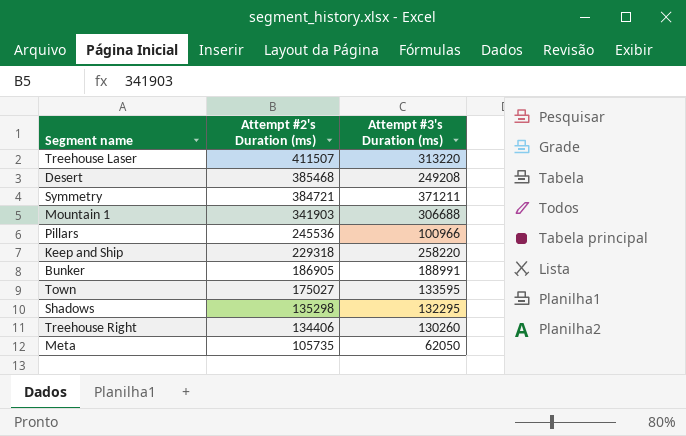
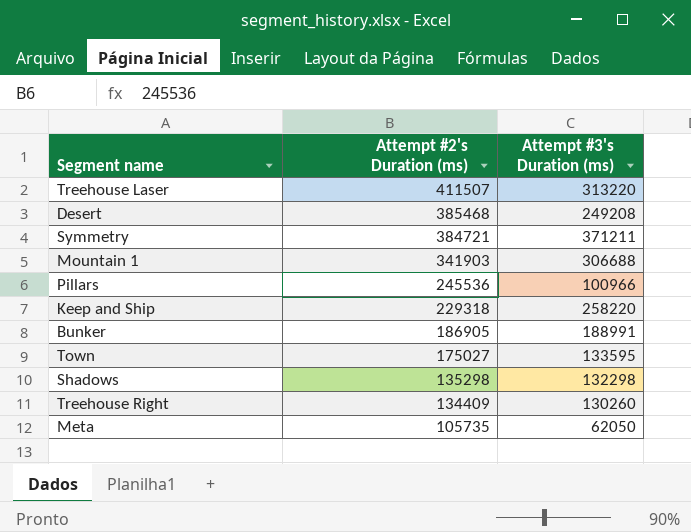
Shadows | Attempt #3's Duration (ms): 132295 -> 132298
Treehouse Right | Attempt #2's Duration (ms): 134406 -> 134409

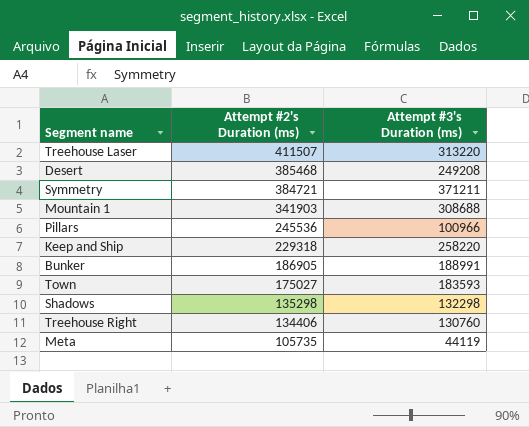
Mountain 1 | Attempt #3's Duration (ms): 306688 -> 308688
Town | Attempt #3's Duration (ms): 133595 -> 183593
Treehouse Right | Attempt #2's Duration (ms): 134409 -> 134406
Treehouse Right | Attempt #3's Duration (ms): 130260 -> 130760
Meta | Attempt #3's Duration (ms): 62050 -> 44119

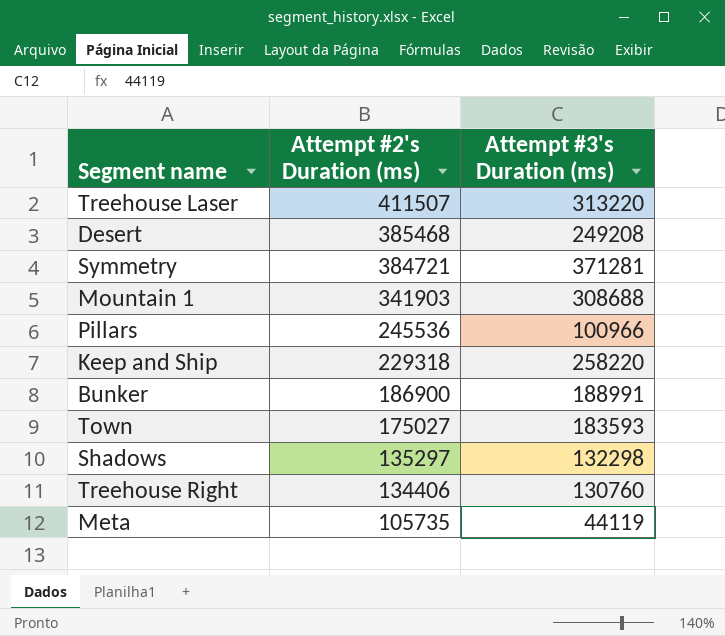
Symmetry | Attempt #3's Duration (ms): 371211 -> 371281
Bunker | Attempt #2's Duration (ms): 186905 -> 186900
Shadows | Attempt #2's Duration (ms): 135298 -> 135297

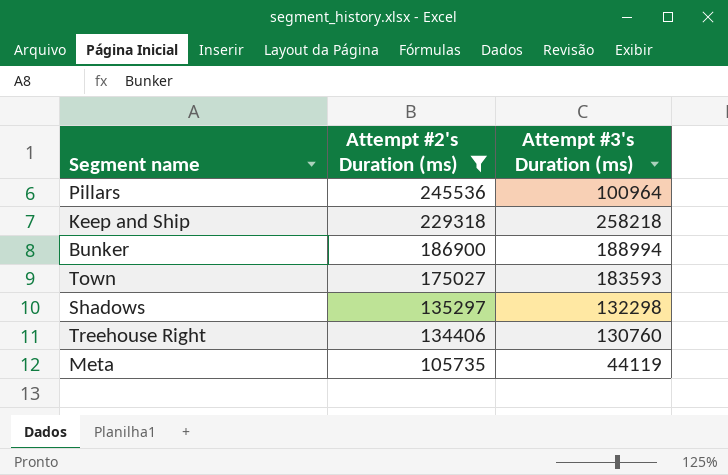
filter: none -> Attempt #2's Duration (ms) <= 245536
Pillars | Attempt #3's Duration (ms): 100966 -> 100964
Keep and Ship | Attempt #3's Duration (ms): 258220 -> 258218
Bunker | Attempt #3's Duration (ms): 188991 -> 188994

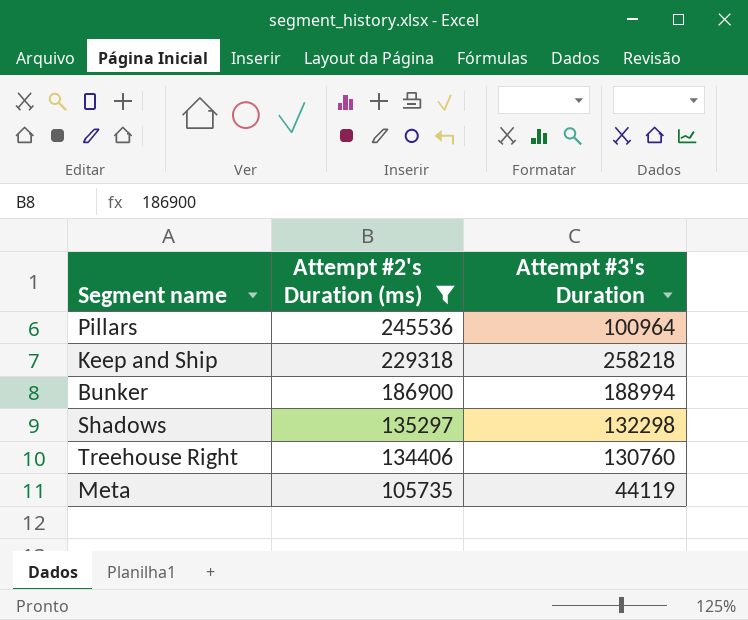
column name: Attempt #3's Duration (ms) -> Attempt #3's Duration
row Town: 175027 | 183593 -> none

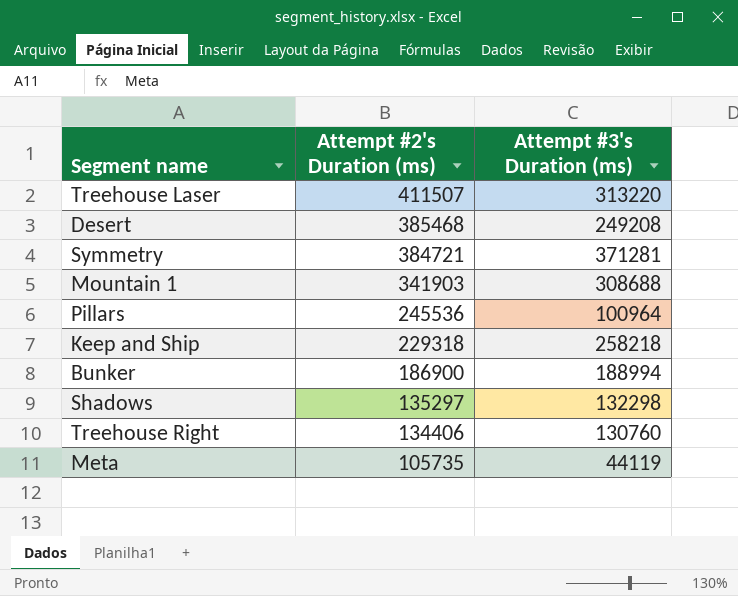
filter: Attempt #2's Duration (ms) <= 245536 -> none
column name: Attempt #3's Duration -> Attempt #3's Duration (ms)

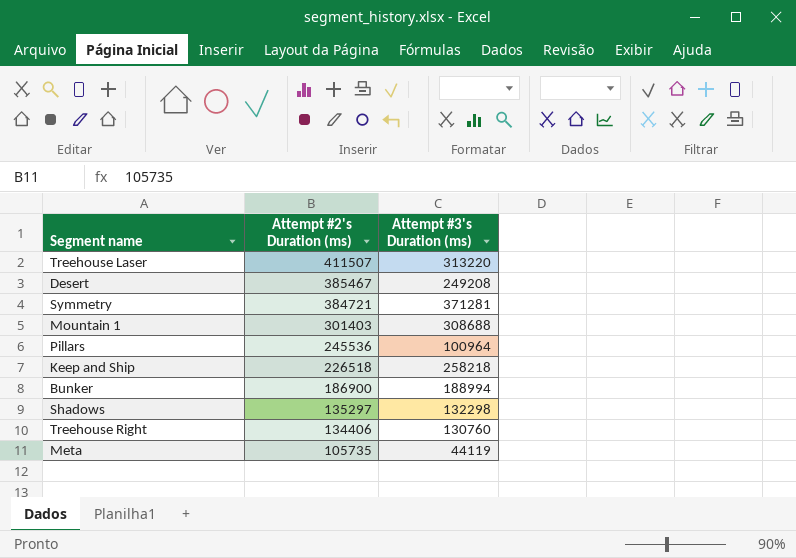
Desert | Attempt #2's Duration (ms): 385468 -> 385467
Mountain 1 | Attempt #2's Duration (ms): 341903 -> 301403
Keep and Ship | Attempt #2's Duration (ms): 229318 -> 226518

